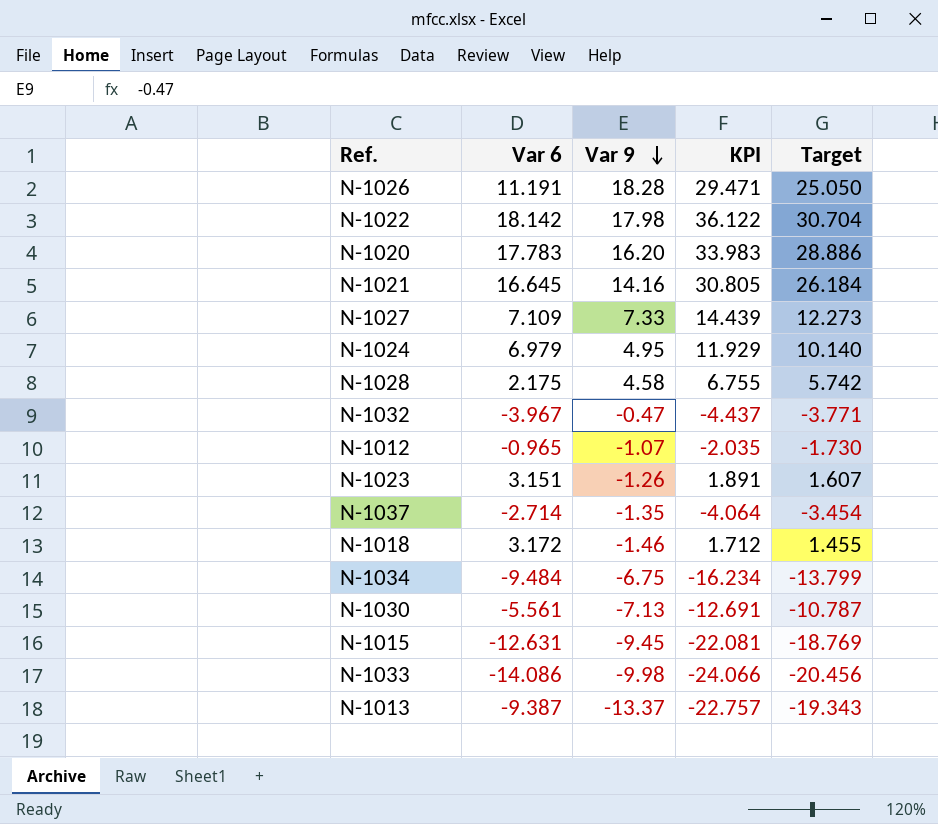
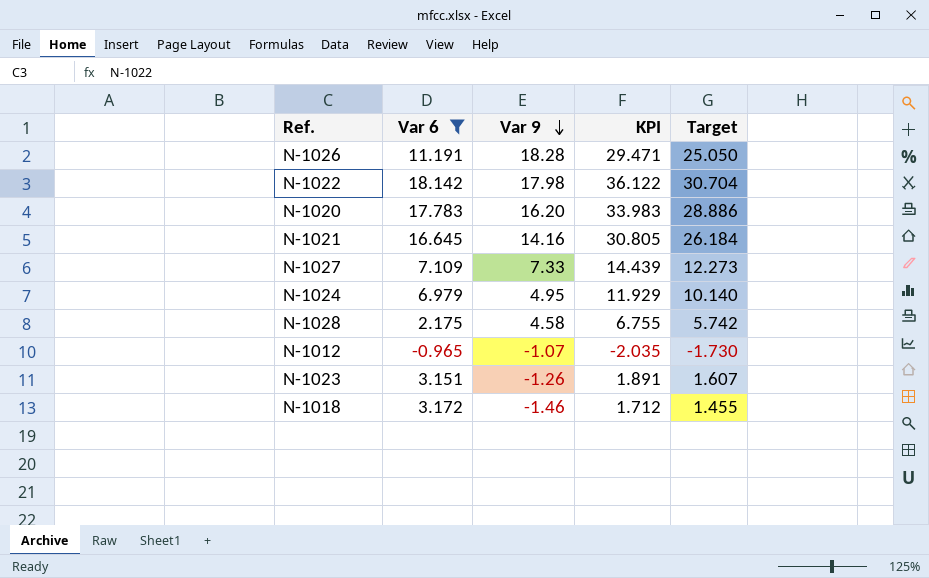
filter: none -> Var 6 >= -0.965

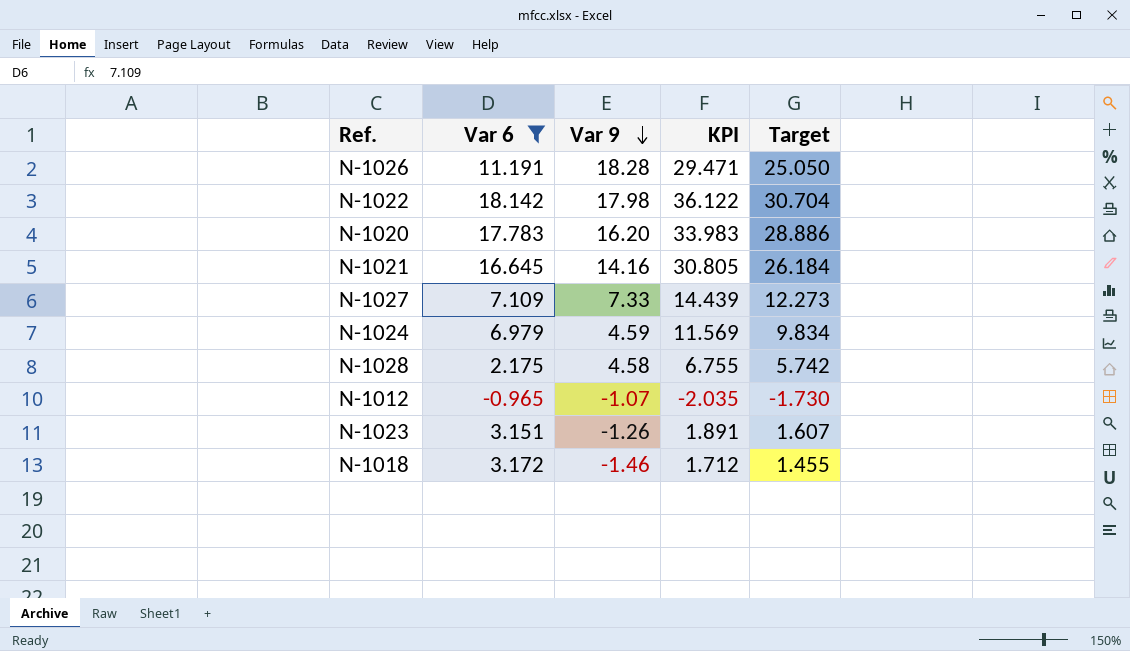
N-1024 | Var 9: 4.95 -> 4.59
N-1024 | KPI: 11.929 -> 11.569
N-1024 | Target: 10.140 -> 9.834

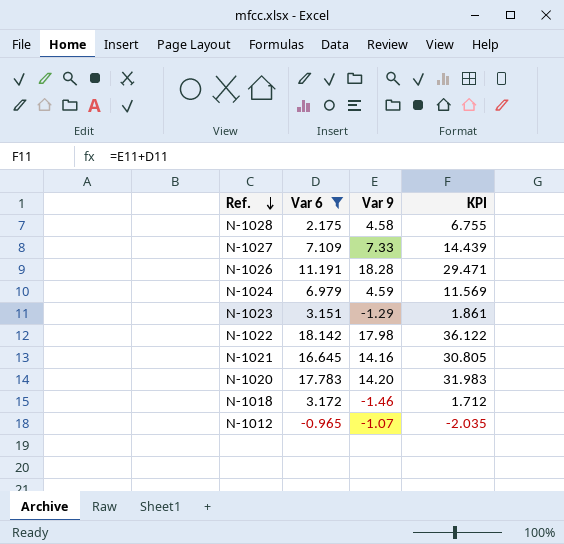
row order: Var 9 descending -> Ref. descending
column Target | formula: [KPI] * 0.85 -> none
N-1023 | Var 9: -1.26 -> -1.29
N-1023 | KPI: 1.891 -> 1.861
N-1020 | Var 9: 16.20 -> 14.20
N-1020 | KPI: 33.983 -> 31.983

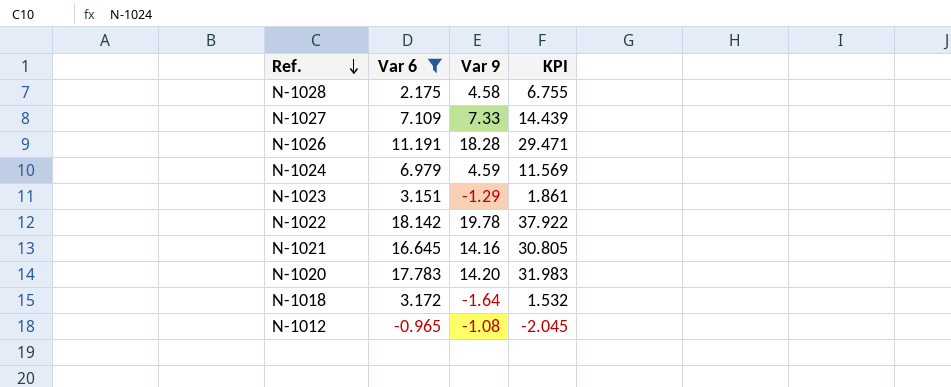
N-1022 | Var 9: 17.98 -> 19.78
N-1022 | KPI: 36.122 -> 37.922
N-1018 | Var 9: -1.46 -> -1.64
N-1018 | KPI: 1.712 -> 1.532
N-1012 | Var 9: -1.07 -> -1.08
N-1012 | KPI: -2.035 -> -2.045

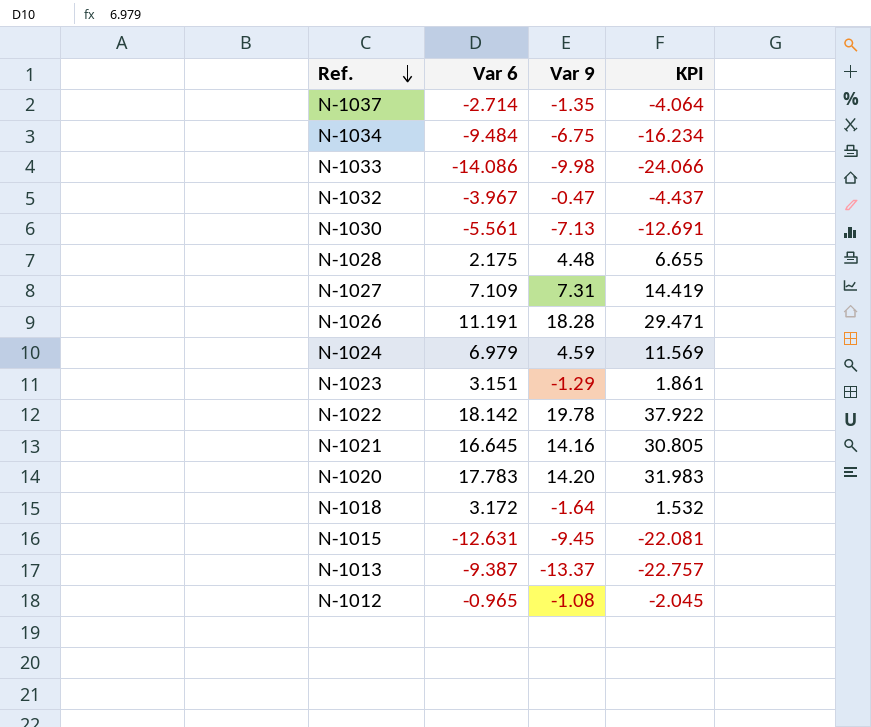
filter: Var 6 >= -0.965 -> none
N-1028 | Var 9: 4.58 -> 4.48
N-1028 | KPI: 6.755 -> 6.655
N-1027 | Var 9: 7.33 -> 7.31
N-1027 | KPI: 14.439 -> 14.419

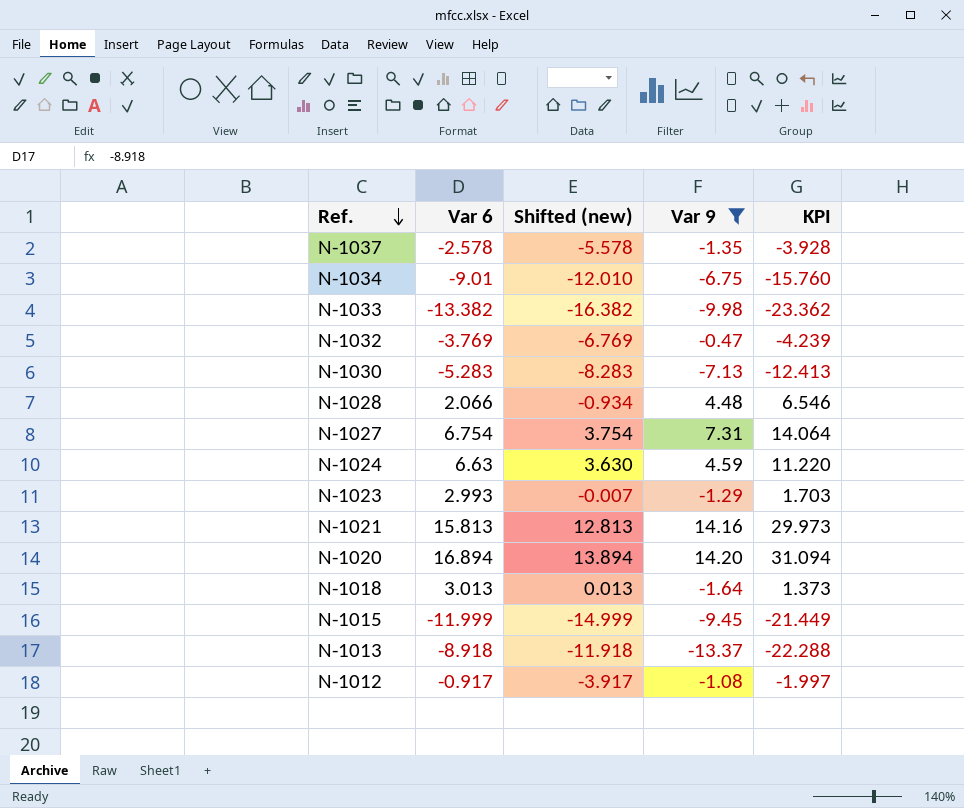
filter: none -> Var 9 <= 14.20
column Shifted (new) | formula: none -> [Var 6] - 3
N-1037 | Var 6: -2.714 -> -2.578
N-1037 | KPI: -4.064 -> -3.928
N-1034 | Var 6: -9.484 -> -9.01
N-1034 | KPI: -16.234 -> -15.760
N-1033 | Var 6: -14.086 -> -13.382
N-1033 | KPI: -24.066 -> -23.362
N-1032 | Var 6: -3.967 -> -3.769
N-1032 | KPI: -4.437 -> -4.239
N-1030 | Var 6: -5.561 -> -5.283
N-1030 | KPI: -12.691 -> -12.413
N-1028 | Var 6: 2.175 -> 2.066
N-1028 | KPI: 6.655 -> 6.546
N-1027 | Var 6: 7.109 -> 6.754
N-1027 | KPI: 14.419 -> 14.064
N-1024 | Var 6: 6.979 -> 6.63
N-1024 | KPI: 11.569 -> 11.220
N-1023 | Var 6: 3.151 -> 2.993
N-1023 | KPI: 1.861 -> 1.703
N-1021 | Var 6: 16.645 -> 15.813
N-1021 | KPI: 30.805 -> 29.973
N-1020 | Var 6: 17.783 -> 16.894
N-1020 | KPI: 31.983 -> 31.094
N-1018 | Var 6: 3.172 -> 3.013
N-1018 | KPI: 1.532 -> 1.373
N-1015 | Var 6: -12.631 -> -11.999
N-1015 | KPI: -22.081 -> -21.449
N-1013 | Var 6: -9.387 -> -8.918
N-1013 | KPI: -22.757 -> -22.288
N-1012 | Var 6: -0.965 -> -0.917
N-1012 | KPI: -2.045 -> -1.997

